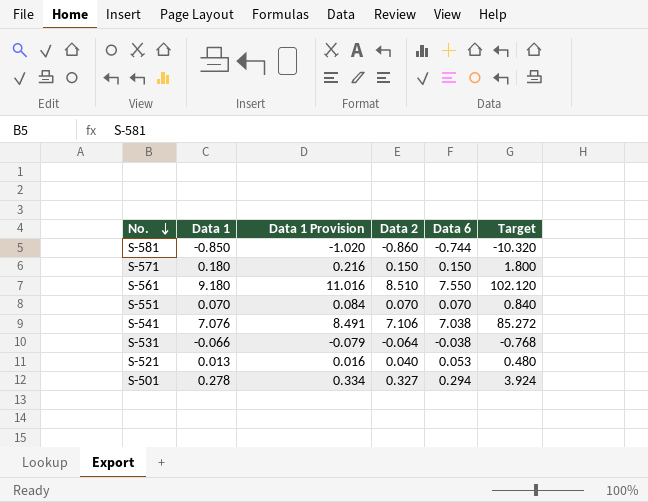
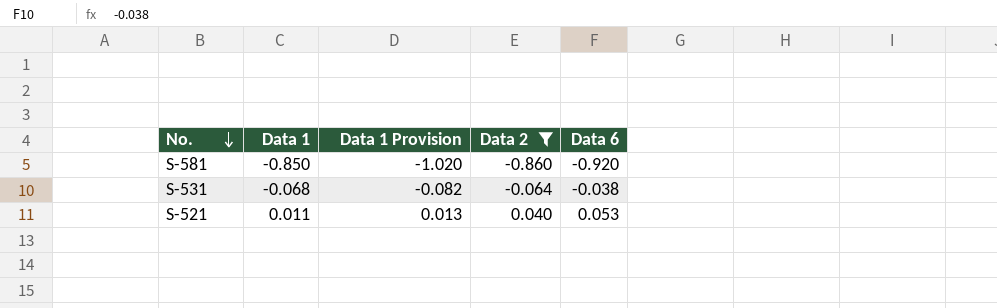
filter: none -> Data 2 <= 0.040
column Target | formula: [Data 2] * 12 -> none
S-581 | Data 6: -0.744 -> -0.920
S-531 | Data 1: -0.066 -> -0.068
S-531 | Data 1 Provision: -0.079 -> -0.082
S-521 | Data 1: 0.013 -> 0.011
S-521 | Data 1 Provision: 0.016 -> 0.013

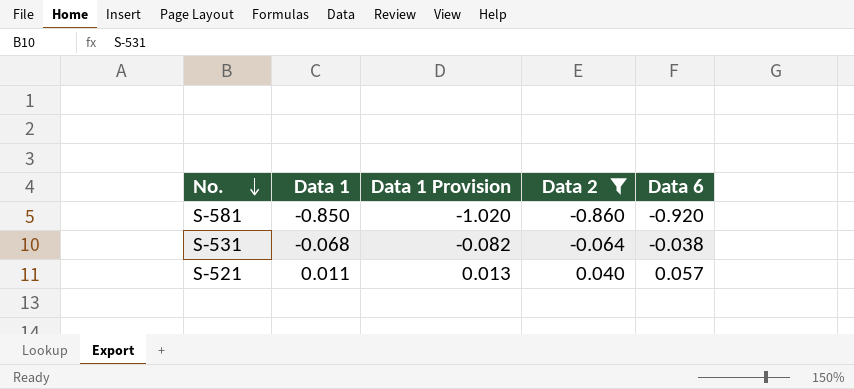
S-521 | Data 6: 0.053 -> 0.057

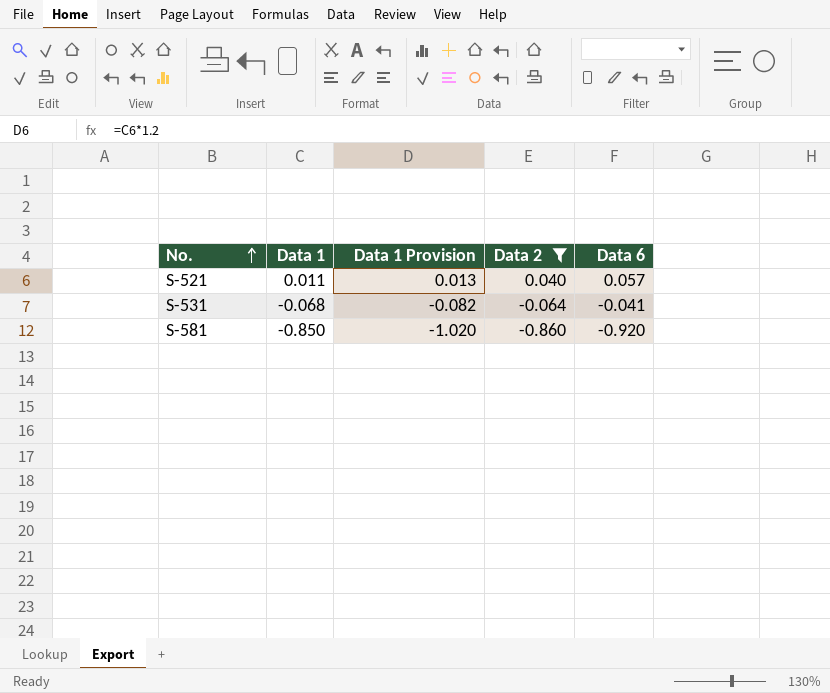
row order: No. descending -> No. ascending
S-531 | Data 6: -0.038 -> -0.041

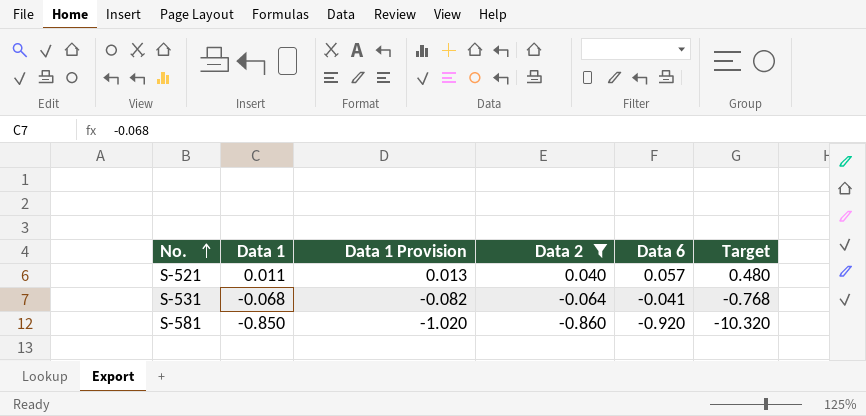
column Target | formula: none -> [Data 2] * 12

